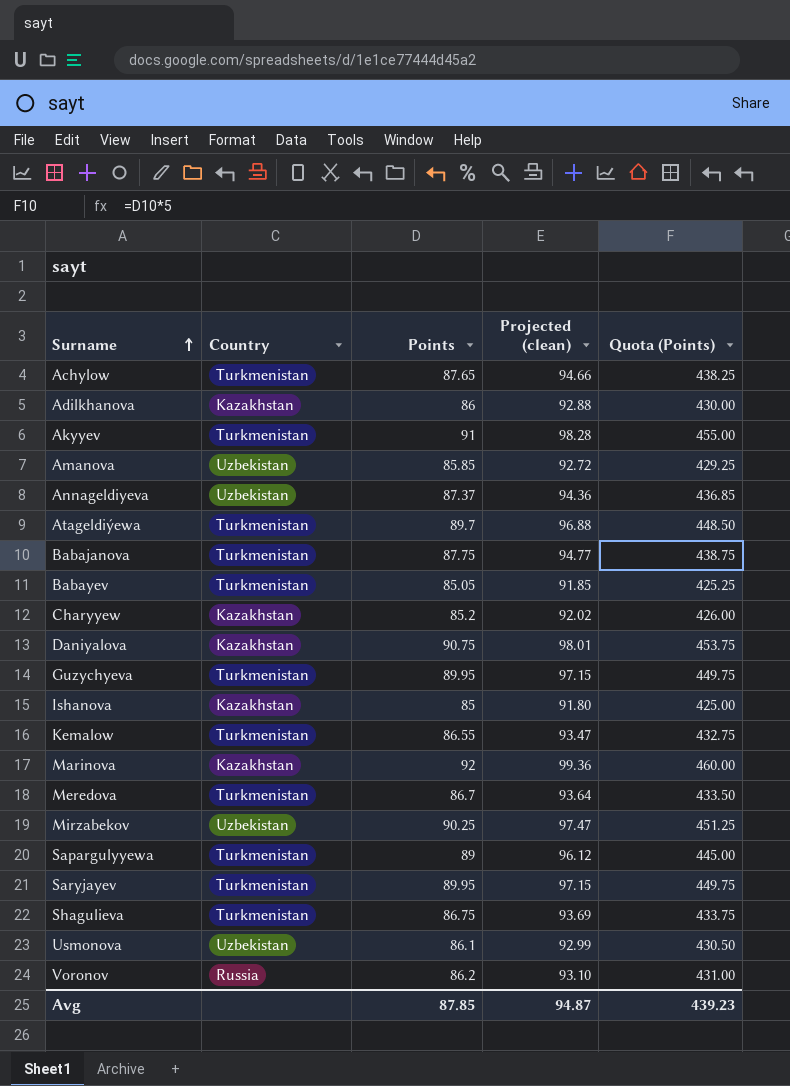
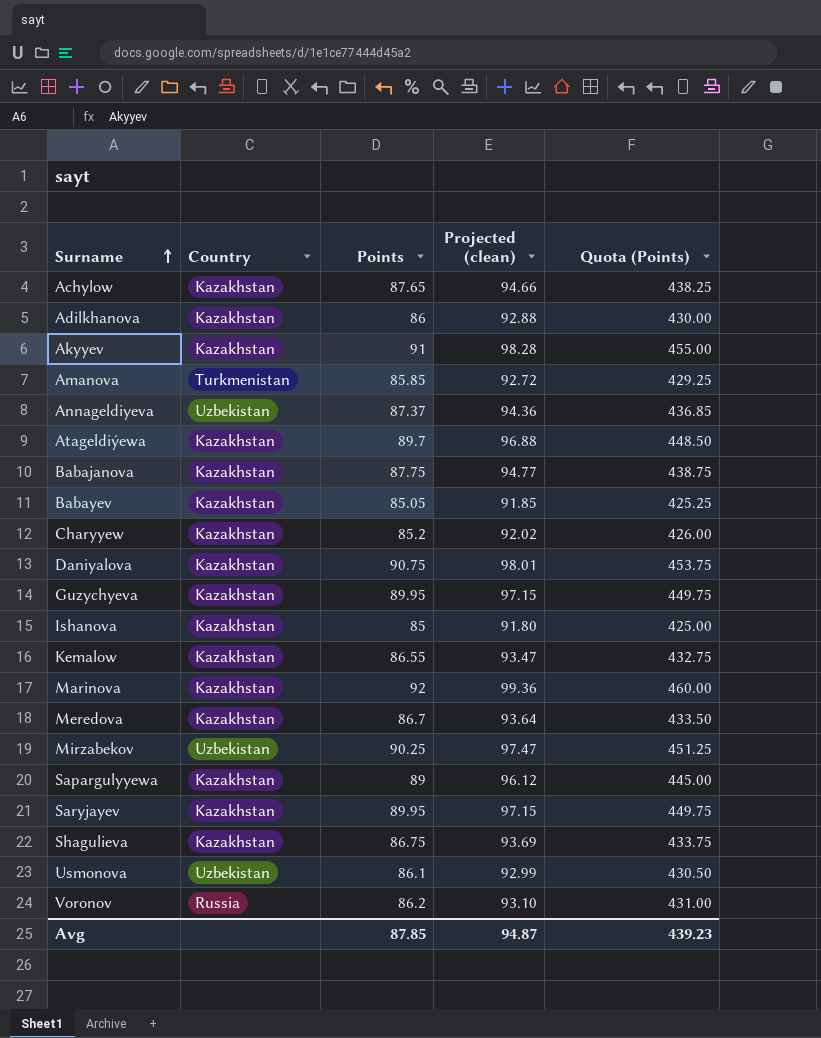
Achylow | Country: Turkmenistan -> Kazakhstan
Akyyev | Country: Turkmenistan -> Kazakhstan
Amanova | Country: Uzbekistan -> Turkmenistan
Atageldiýewa | Country: Turkmenistan -> Kazakhstan
Babajanova | Country: Turkmenistan -> Kazakhstan
Babayev | Country: Turkmenistan -> Kazakhstan
Guzychyeva | Country: Turkmenistan -> Kazakhstan
Kemalow | Country: Turkmenistan -> Kazakhstan
Meredova | Country: Turkmenistan -> Kazakhstan
Sapargulyyewa | Country: Turkmenistan -> Kazakhstan
Saryjayev | Country: Turkmenistan -> Kazakhstan
Shagulieva | Country: Turkmenistan -> Kazakhstan

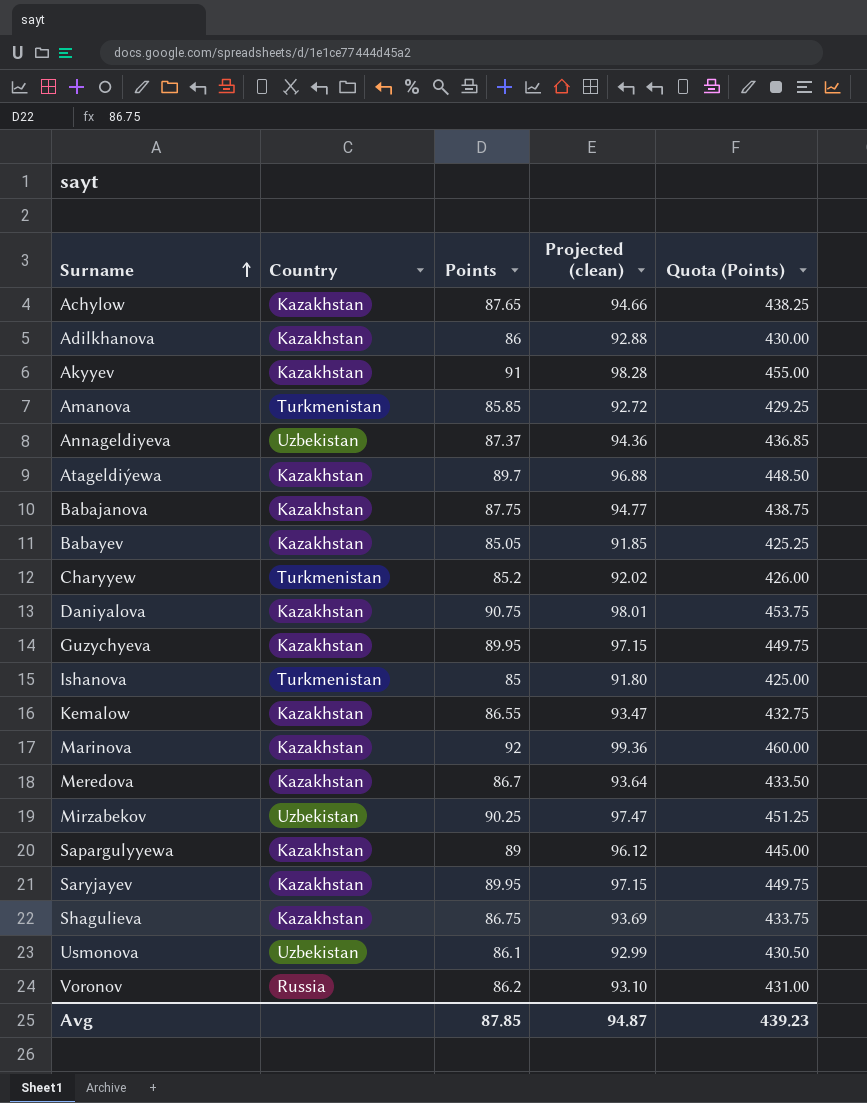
Charyyew | Country: Kazakhstan -> Turkmenistan
Ishanova | Country: Kazakhstan -> Turkmenistan

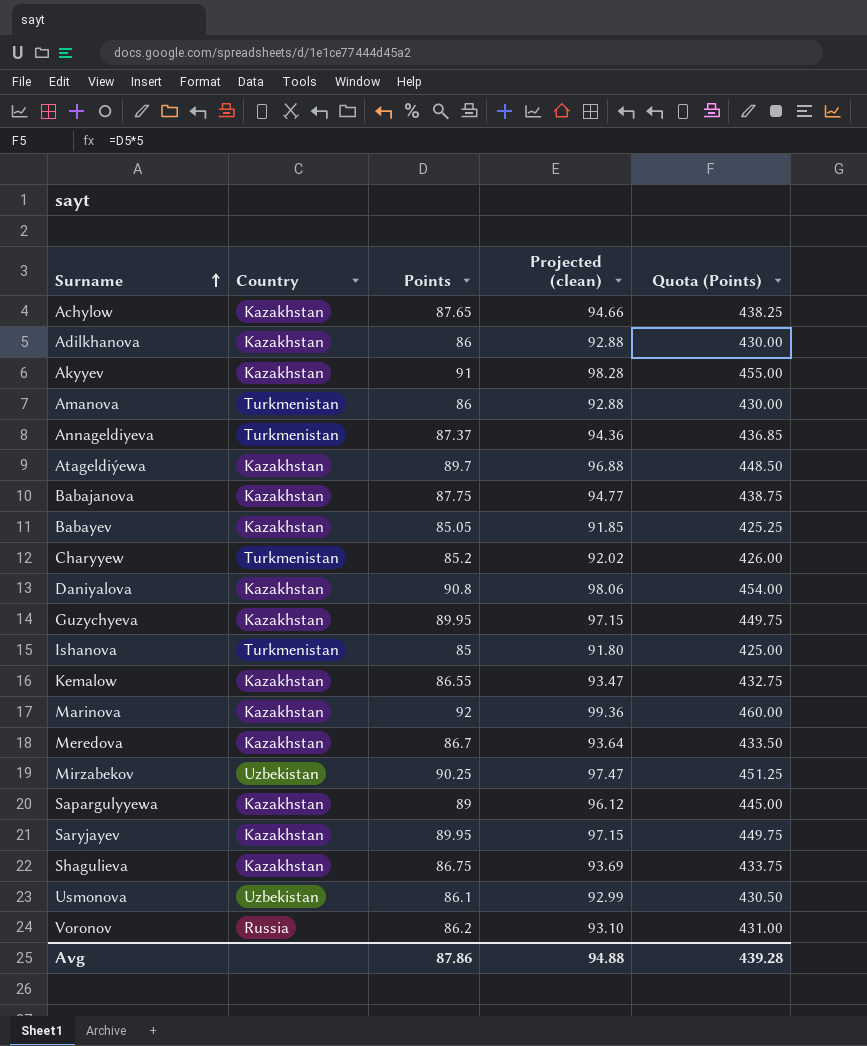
Amanova | Points: 85.85 -> 86
Amanova | Projected (clean): 92.72 -> 92.88
Amanova | Quota (Points): 429.25 -> 430.00
Annageldiyeva | Country: Uzbekistan -> Turkmenistan
Daniyalova | Points: 90.75 -> 90.8
Daniyalova | Projected (clean): 98.01 -> 98.06
Daniyalova | Quota (Points): 453.75 -> 454.00
Avg | Points: 87.85 -> 87.86
Avg | Projected (clean): 94.87 -> 94.88
Avg | Quota (Points): 439.23 -> 439.28

